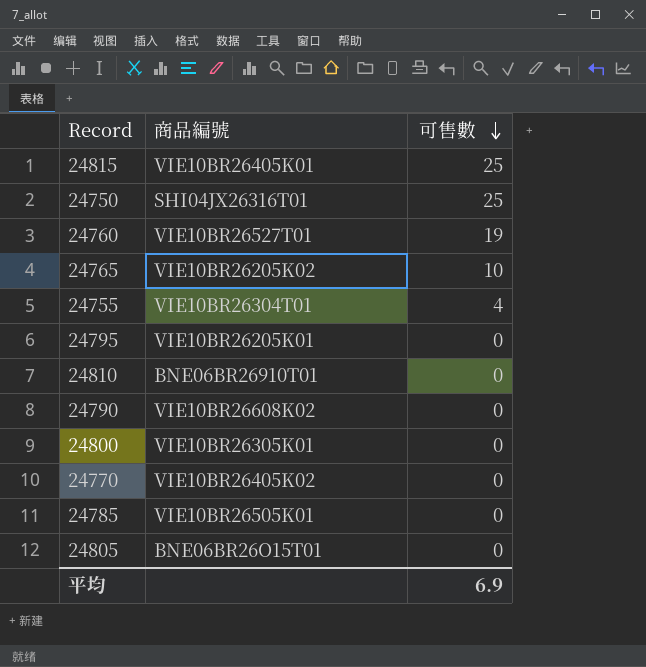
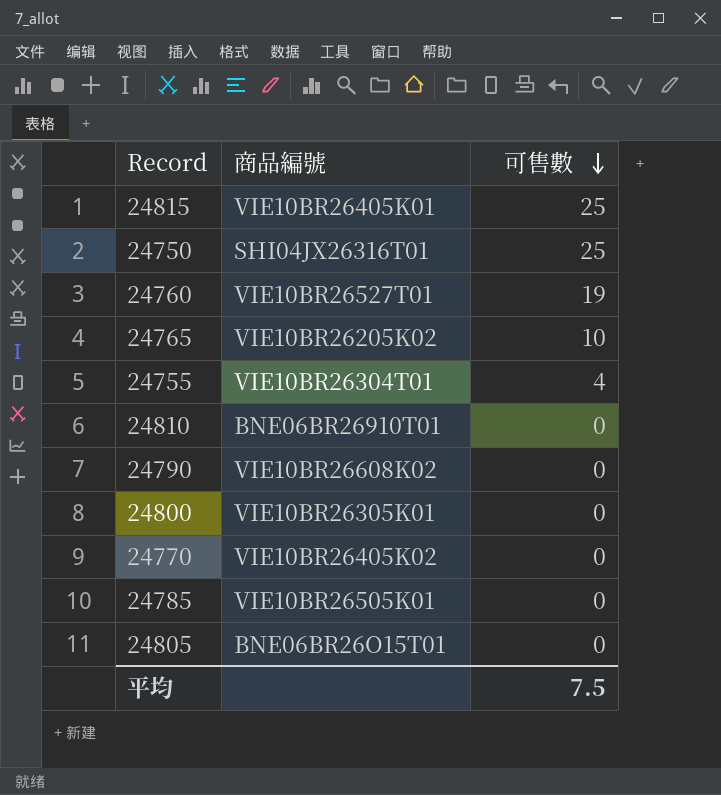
row 24795: VIE10BR26205K01 | 0 -> none
平均 | 可售數: 6.9 -> 7.5

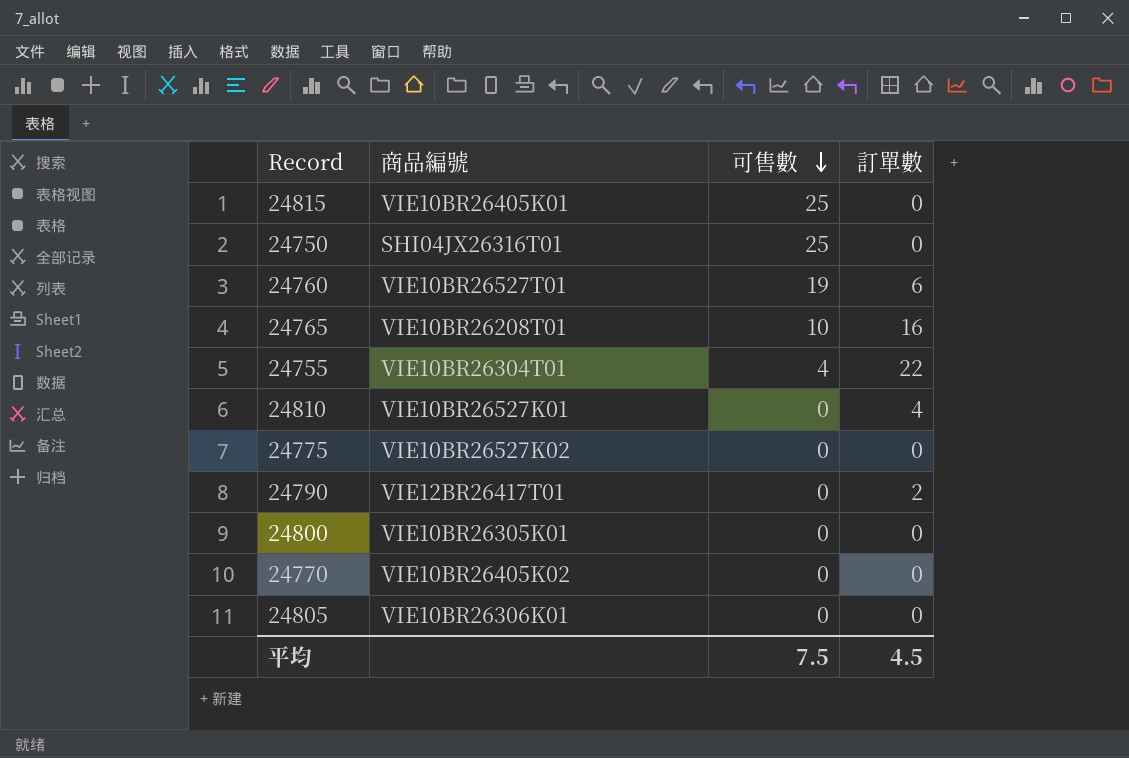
column 訂單數 | position: none -> 4
row 24785: VIE10BR26505K01 | 0 -> none
24765 | 商品編號: VIE10BR26205K02 -> VIE10BR26208T01
24810 | 商品編號: BNE06BR26910T01 -> VIE10BR26527K01
row 24775: none -> VIE10BR26527K02 | 0 | 0
24790 | 商品編號: VIE10BR26608K02 -> VIE12BR26417T01
24805 | 商品編號: BNE06BR26O15T01 -> VIE10BR26306K01

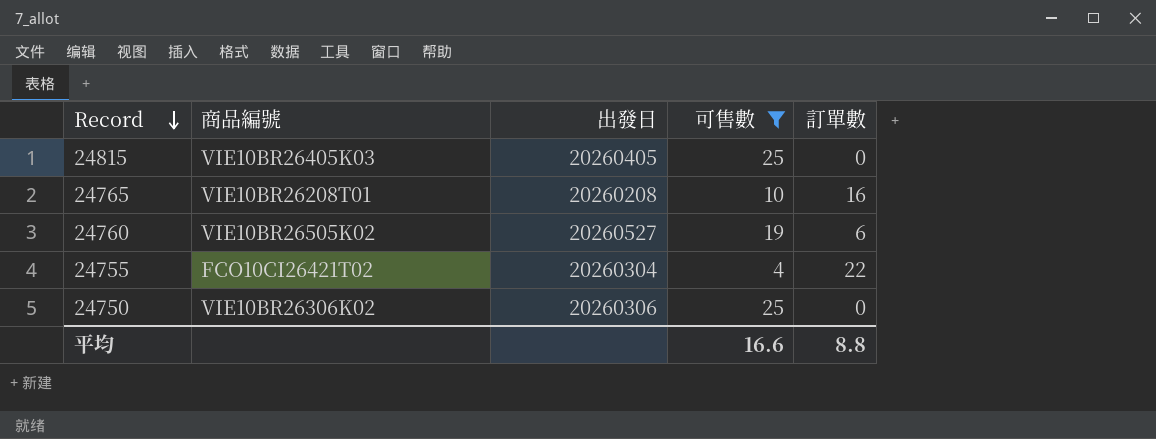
filter: none -> 可售數 != 0
row order: 可售數 descending -> Record descending
column 出發日 | position: none -> 3
24815 | 商品編號: VIE10BR26405K01 -> VIE10BR26405K03
24760 | 商品編號: VIE10BR26527T01 -> VIE10BR26505K02
24755 | 商品編號: VIE10BR26304T01 -> FCO10CI26421T02
24750 | 商品編號: SHI04JX26316T01 -> VIE10BR26306K02
平均 | 可售數: 7.5 -> 16.6
平均 | 訂單數: 4.5 -> 8.8

